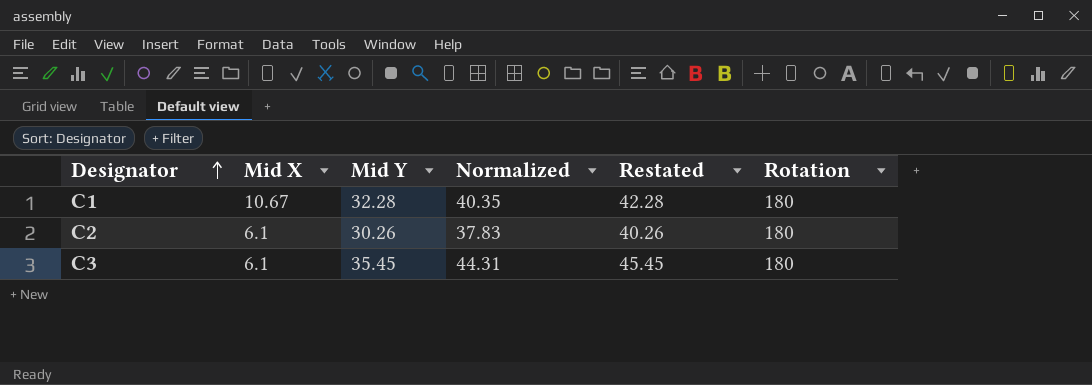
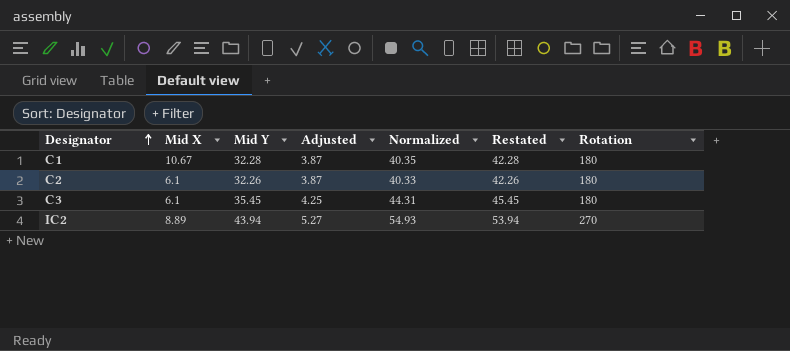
column Adjusted | formula: none -> [Mid Y] * 0.12
C2 | Mid Y: 30.26 -> 32.26
C2 | Normalized: 37.83 -> 40.33
C2 | Restated: 40.26 -> 42.26
row IC2: none -> 8.89 | 43.94 | 5.27 | 54.93 | 53.94 | 270

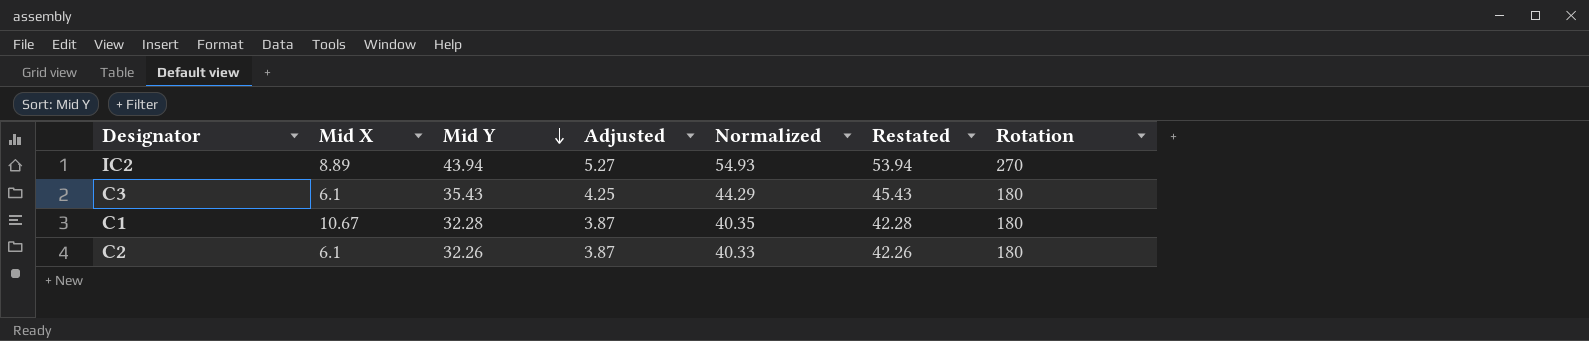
row order: Designator ascending -> Mid Y descending
C3 | Mid Y: 35.45 -> 35.43
C3 | Normalized: 44.31 -> 44.29
C3 | Restated: 45.45 -> 45.43

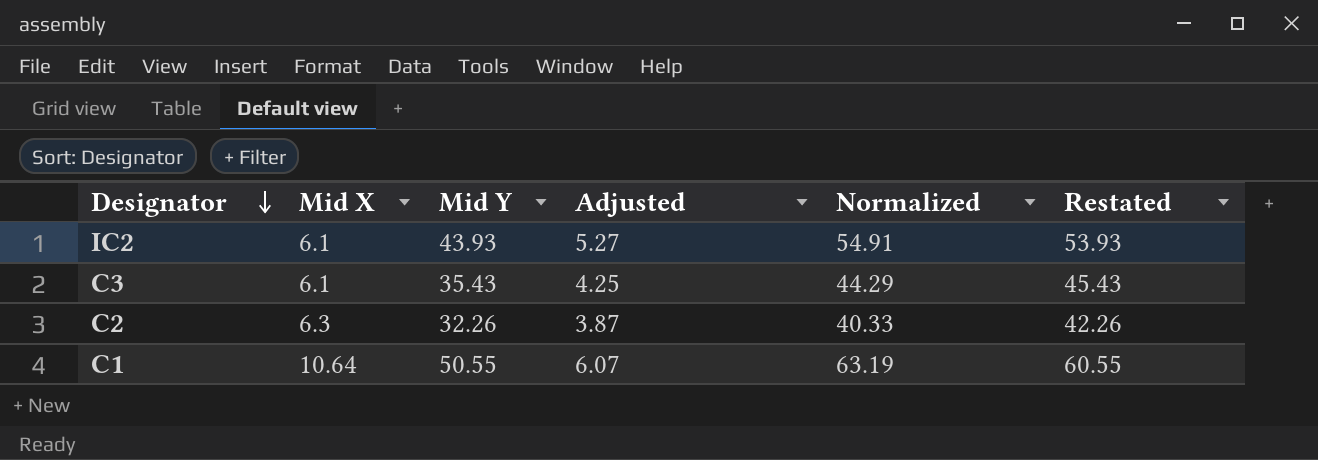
row order: Mid Y descending -> Designator descending
column Rotation | position: 7 -> none
IC2 | Mid X: 8.89 -> 6.1
IC2 | Mid Y: 43.94 -> 43.93
IC2 | Normalized: 54.93 -> 54.91
IC2 | Restated: 53.94 -> 53.93
C2 | Mid X: 6.1 -> 6.3
C1 | Mid X: 10.67 -> 10.64
C1 | Mid Y: 32.28 -> 50.55
C1 | Adjusted: 3.87 -> 6.07
C1 | Normalized: 40.35 -> 63.19
C1 | Restated: 42.28 -> 60.55

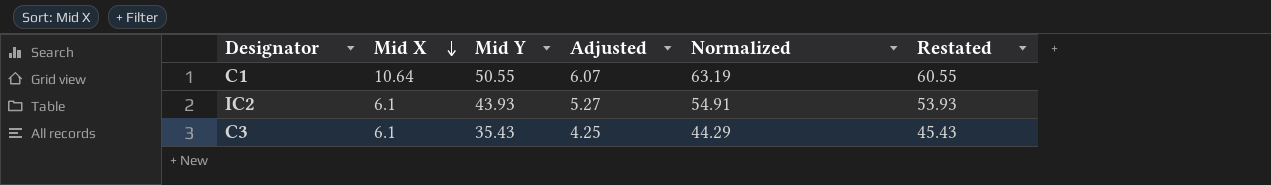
row order: Designator descending -> Mid X descending
row C2: 6.3 | 32.26 | 3.87 | 40.33 | 42.26 -> none

